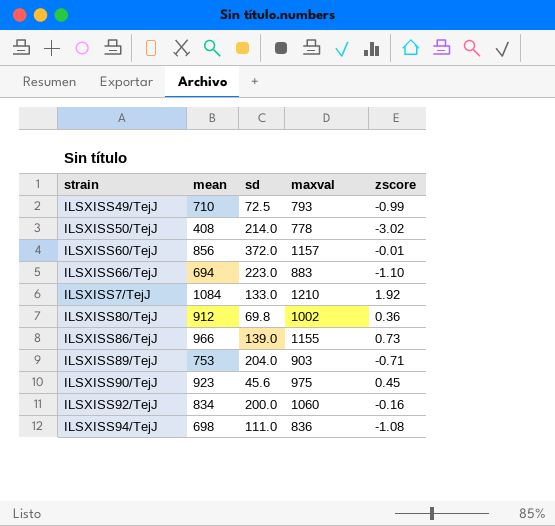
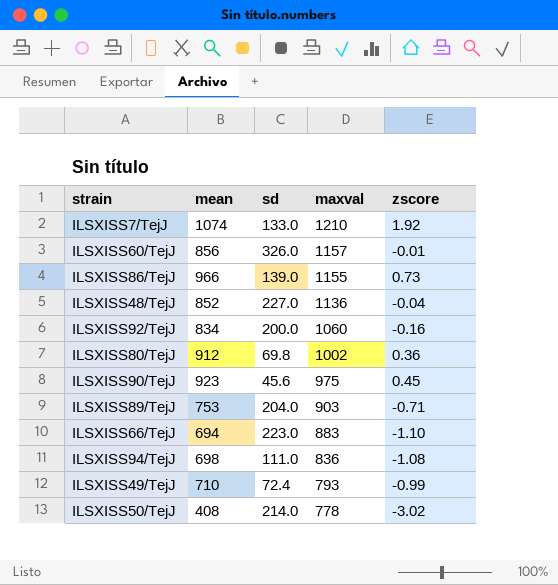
row order: none -> maxval descending
ILSXISS7/TejJ | mean: 1084 -> 1074
ILSXISS60/TejJ | sd: 372.0 -> 326.0
row ILSXISS48/TejJ: none -> 852 | 227.0 | 1136 | -0.04
ILSXISS49/TejJ | sd: 72.5 -> 72.4

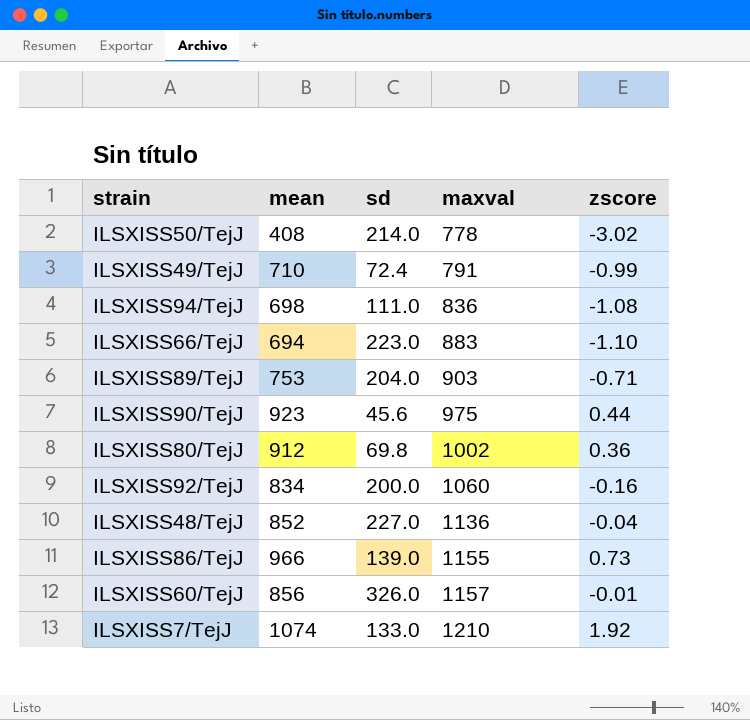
row order: maxval descending -> maxval ascending
ILSXISS49/TejJ | maxval: 793 -> 791
ILSXISS90/TejJ | zscore: 0.45 -> 0.44

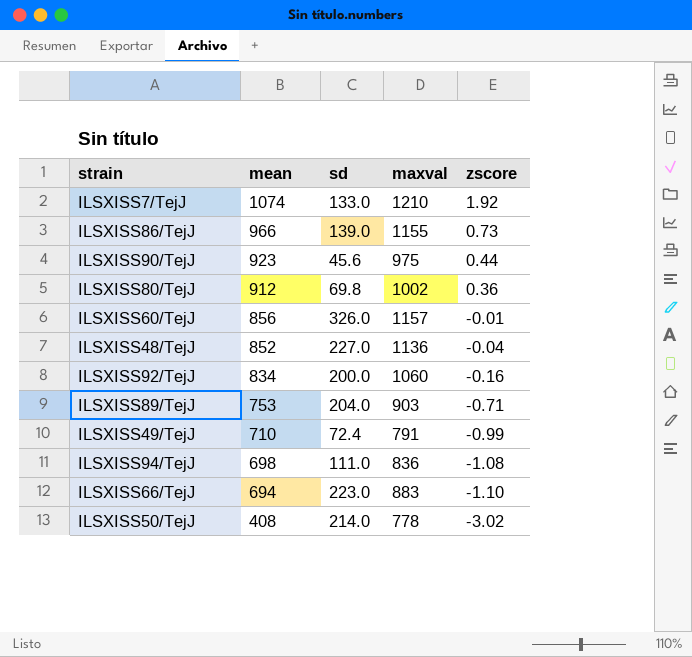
row order: maxval ascending -> mean descending

